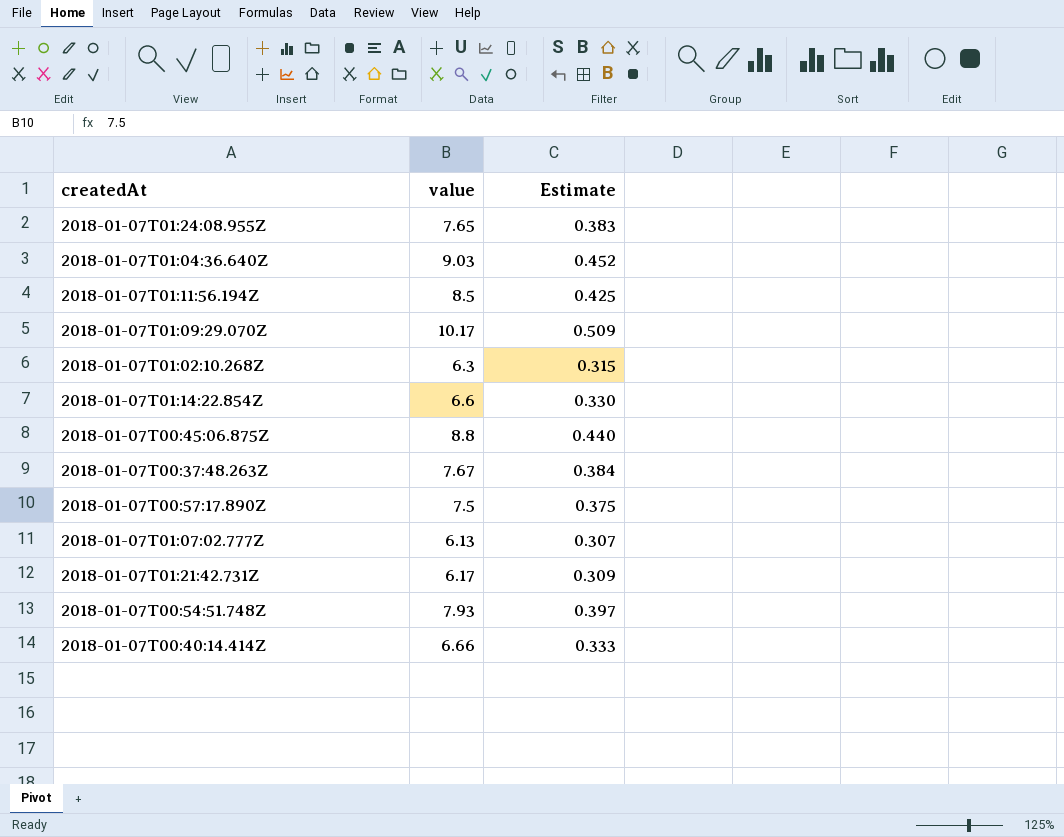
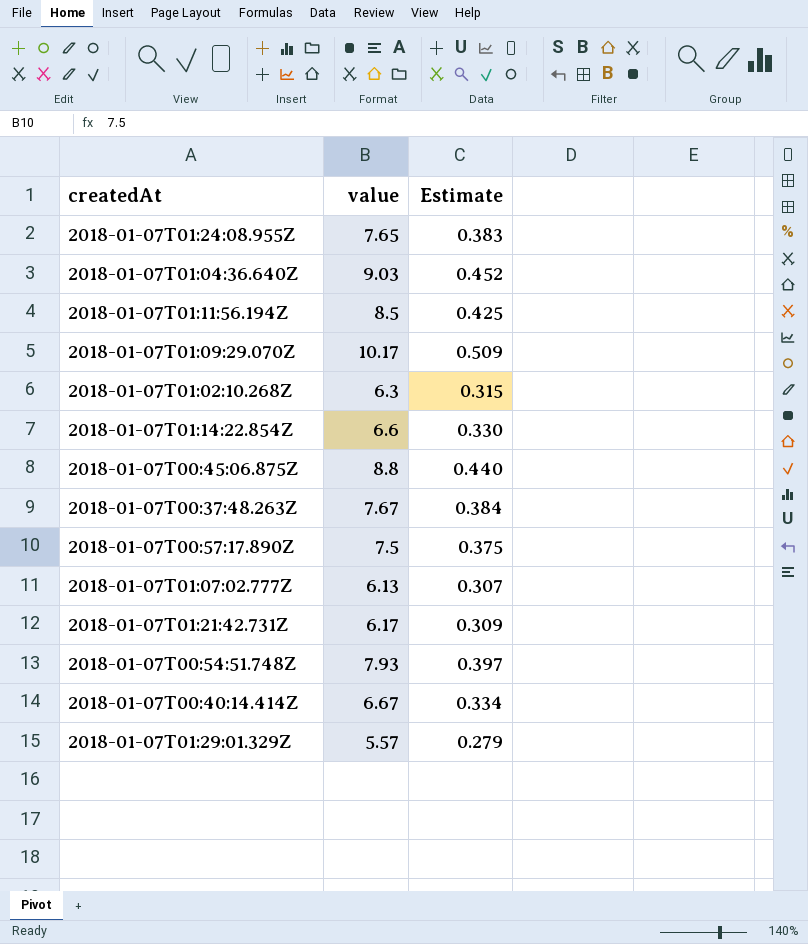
2018-01-07T00:40:14.414Z | value: 6.66 -> 6.67
2018-01-07T00:40:14.414Z | Estimate: 0.333 -> 0.334
row 2018-01-07T01:29:01.329Z: none -> 5.57 | 0.279

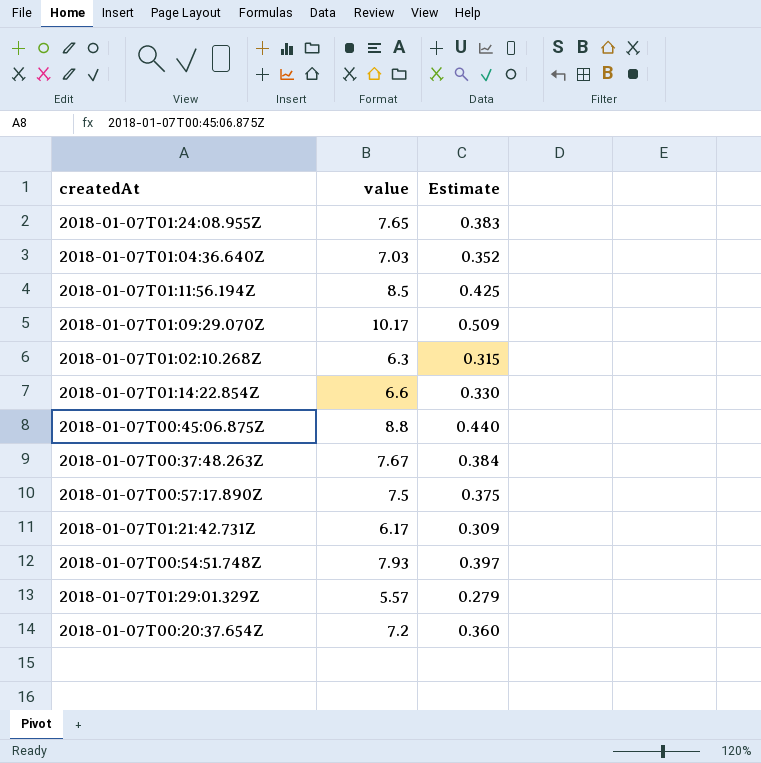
row 2018-01-07T01:07:02.777Z: 6.13 | 0.307 -> none
row 2018-01-07T00:40:14.414Z: 6.67 | 0.334 -> none
2018-01-07T01:04:36.640Z | value: 9.03 -> 7.03
2018-01-07T01:04:36.640Z | Estimate: 0.452 -> 0.352
row 2018-01-07T00:20:37.654Z: none -> 7.2 | 0.360

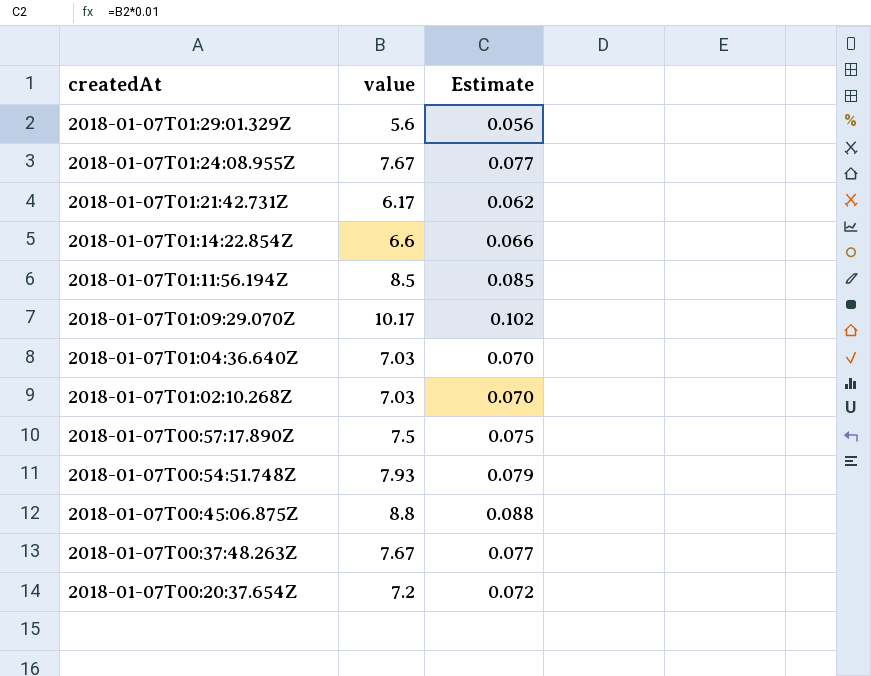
row order: none -> createdAt descending
column Estimate | formula: [value] * 0.05 -> [value] * 0.01
2018-01-07T01:29:01.329Z | value: 5.57 -> 5.6
2018-01-07T01:24:08.955Z | value: 7.65 -> 7.67
2018-01-07T01:02:10.268Z | value: 6.3 -> 7.03

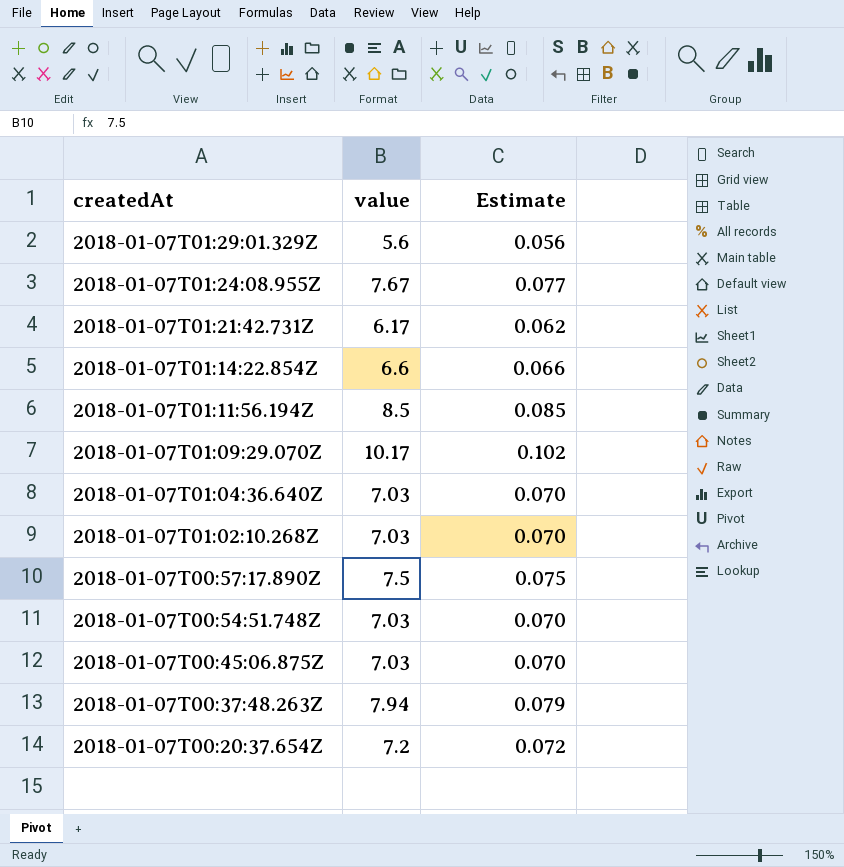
2018-01-07T00:54:51.748Z | value: 7.93 -> 7.03
2018-01-07T00:54:51.748Z | Estimate: 0.079 -> 0.070
2018-01-07T00:45:06.875Z | value: 8.8 -> 7.03
2018-01-07T00:45:06.875Z | Estimate: 0.088 -> 0.070
2018-01-07T00:37:48.263Z | value: 7.67 -> 7.94
2018-01-07T00:37:48.263Z | Estimate: 0.077 -> 0.079

